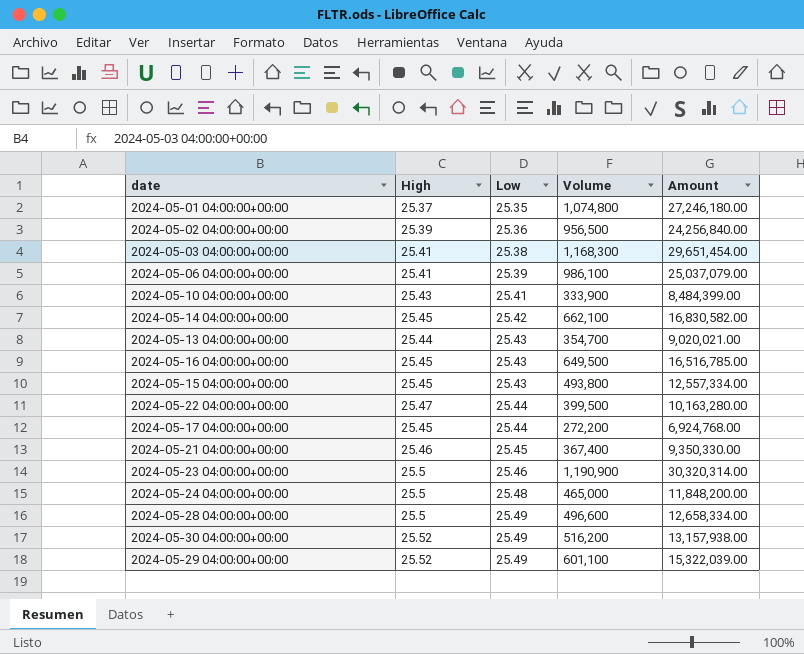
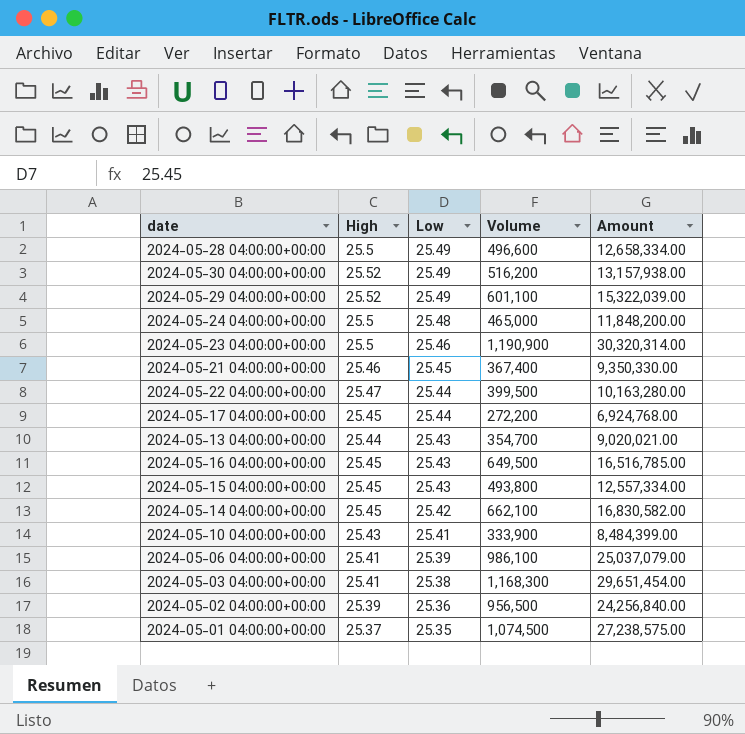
row order: Low ascending -> Low descending
2024-05-01 04:00:00+00:00 | Volume: 1,074,800 -> 1,074,500
2024-05-01 04:00:00+00:00 | Amount: 27,246,180.00 -> 27,238,575.00

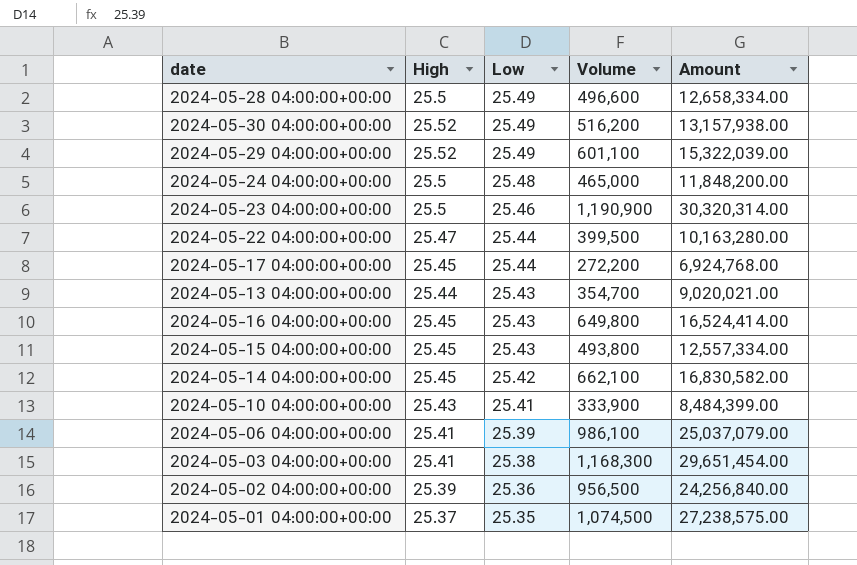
row 2024-05-21 04:00:00+00:00: 25.46 | 25.45 | 367,400 | 9,350,330.00 -> none
2024-05-16 04:00:00+00:00 | Volume: 649,500 -> 649,800
2024-05-16 04:00:00+00:00 | Amount: 16,516,785.00 -> 16,524,414.00

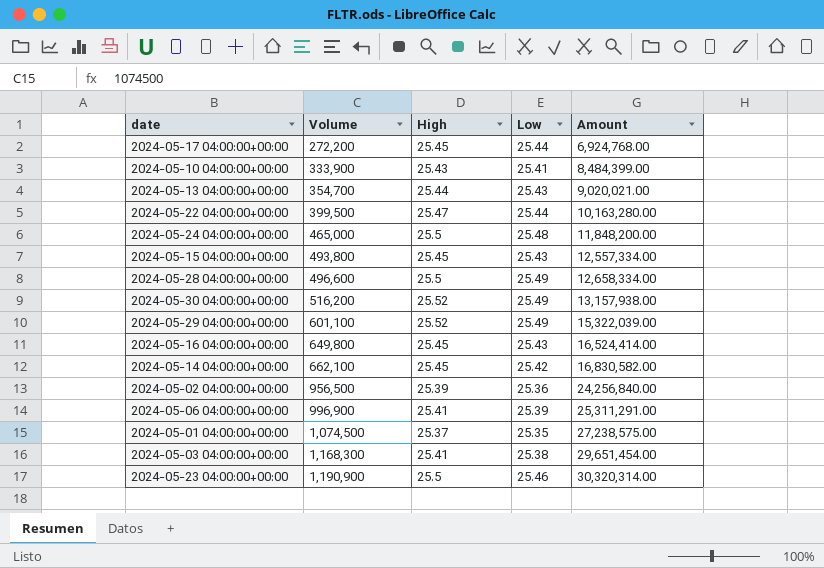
row order: Low descending -> Volume ascending
column Volume | position: 4 -> 2
2024-05-06 04:00:00+00:00 | Volume: 986,100 -> 996,900
2024-05-06 04:00:00+00:00 | Amount: 25,037,079.00 -> 25,311,291.00

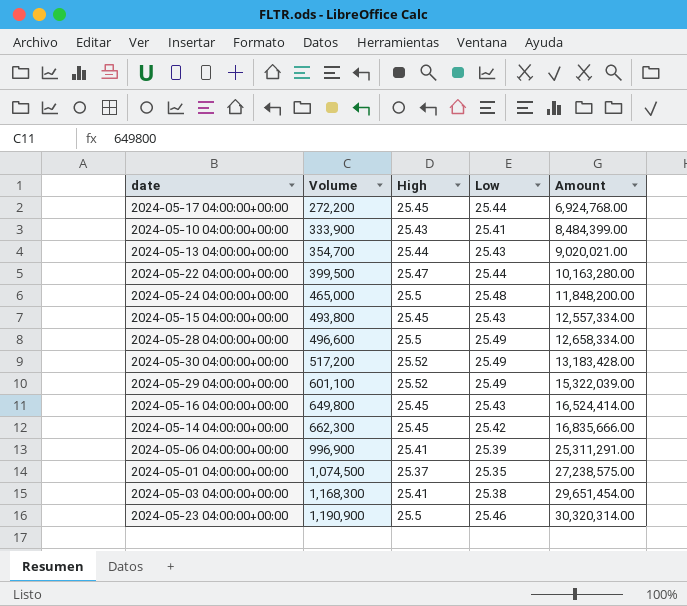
row 2024-05-02 04:00:00+00:00: 956,500 | 25.39 | 25.36 | 24,256,840.00 -> none
2024-05-30 04:00:00+00:00 | Volume: 516,200 -> 517,200
2024-05-30 04:00:00+00:00 | Amount: 13,157,938.00 -> 13,183,428.00
2024-05-14 04:00:00+00:00 | Volume: 662,100 -> 662,300
2024-05-14 04:00:00+00:00 | Amount: 16,830,582.00 -> 16,835,666.00

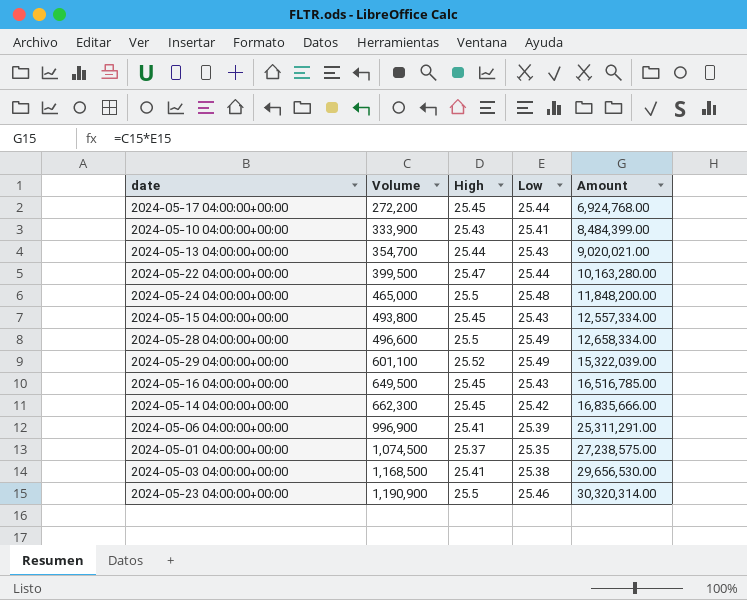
row 2024-05-30 04:00:00+00:00: 517,200 | 25.52 | 25.49 | 13,183,428.00 -> none
2024-05-16 04:00:00+00:00 | Volume: 649,800 -> 649,500
2024-05-16 04:00:00+00:00 | Amount: 16,524,414.00 -> 16,516,785.00
2024-05-03 04:00:00+00:00 | Volume: 1,168,300 -> 1,168,500
2024-05-03 04:00:00+00:00 | Amount: 29,651,454.00 -> 29,656,530.00

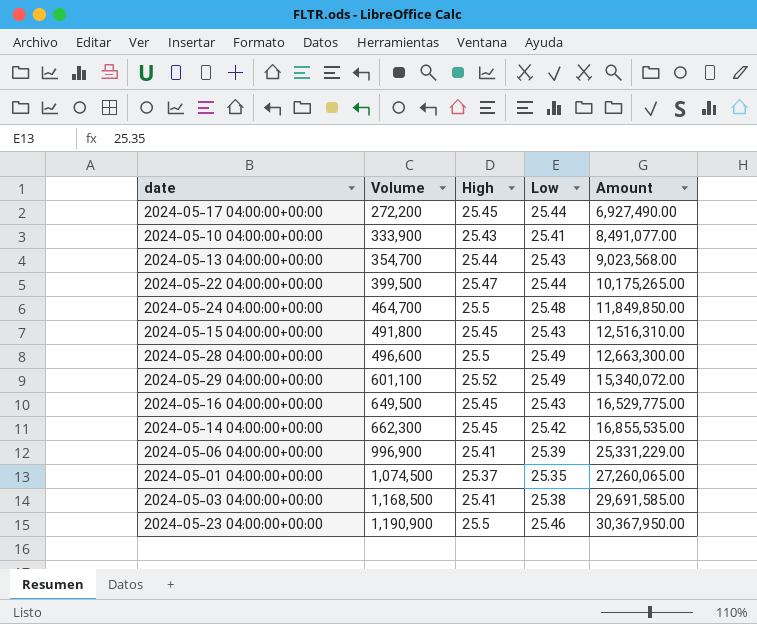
column Amount | formula: [Volume] * [Low] -> [Volume] * [High]
2024-05-24 04:00:00+00:00 | Volume: 465,000 -> 464,700
2024-05-15 04:00:00+00:00 | Volume: 493,800 -> 491,800

